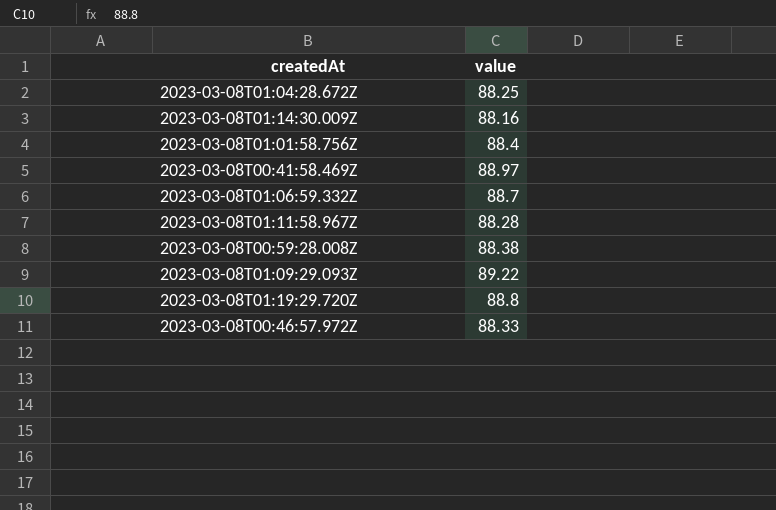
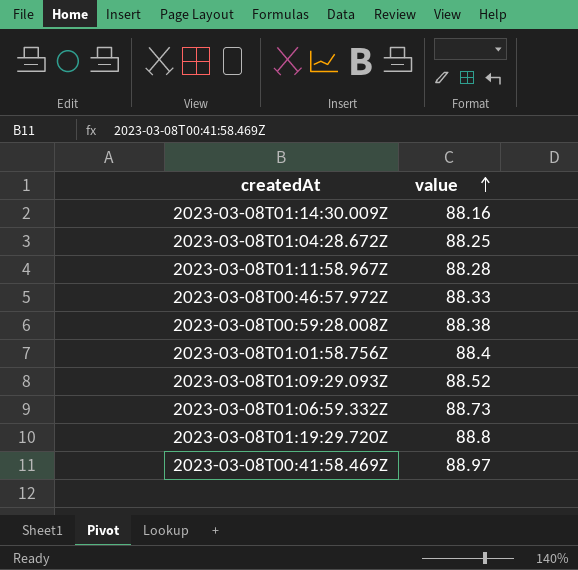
row order: none -> value ascending
2023-03-08T01:09:29.093Z | value: 89.22 -> 88.52
2023-03-08T01:06:59.332Z | value: 88.7 -> 88.73

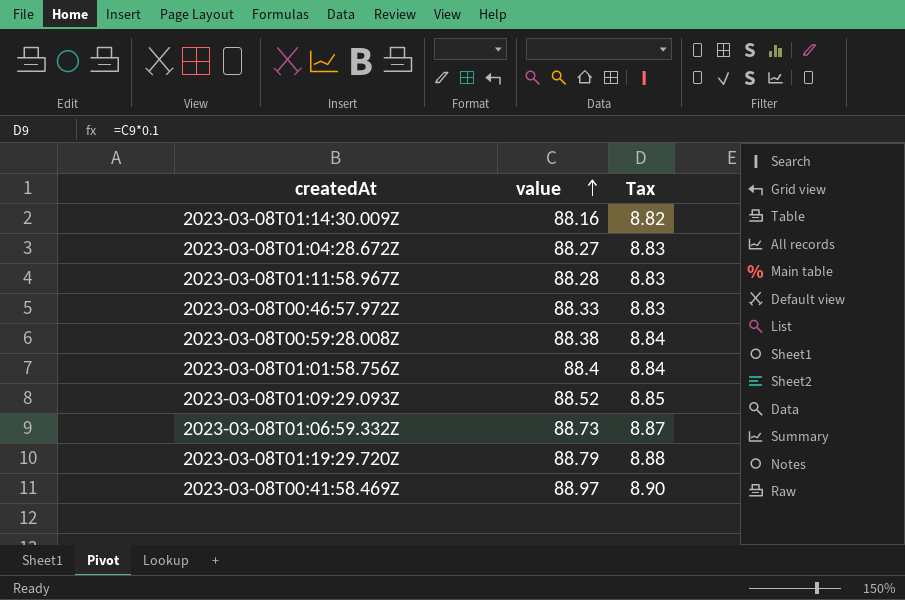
column Tax | formula: none -> [value] * 0.1
2023-03-08T01:04:28.672Z | value: 88.25 -> 88.27
2023-03-08T01:19:29.720Z | value: 88.8 -> 88.79

